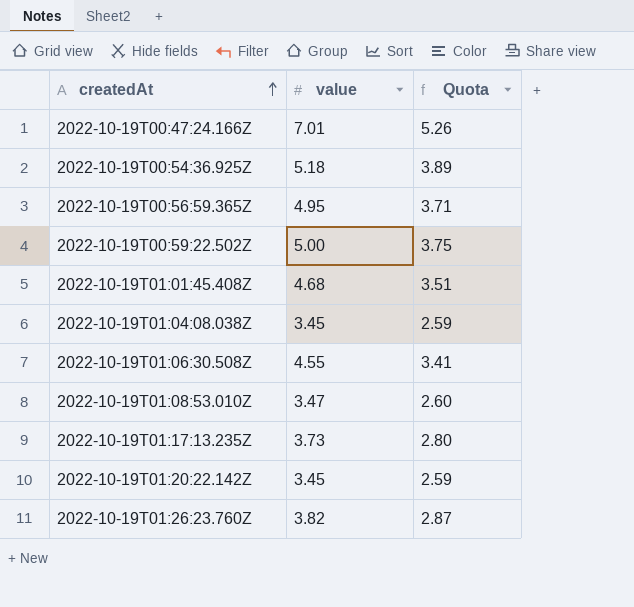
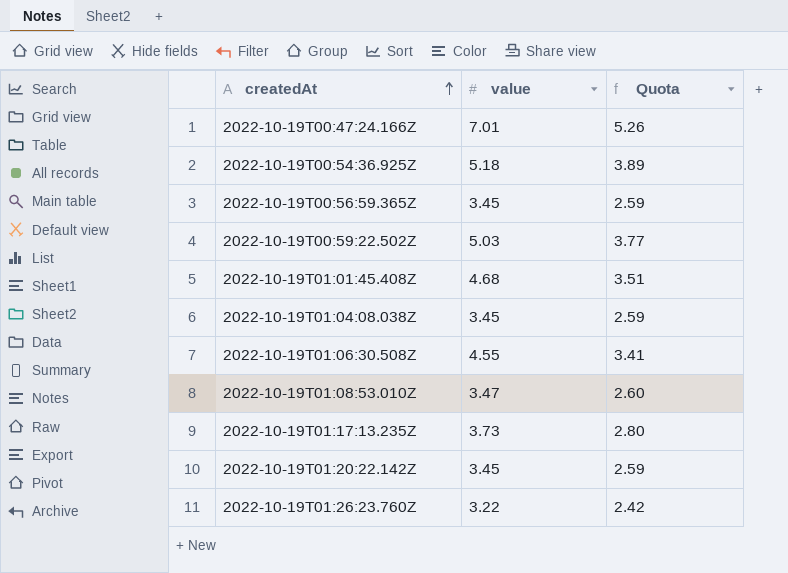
2022-10-19T00:56:59.365Z | value: 4.95 -> 3.45
2022-10-19T00:56:59.365Z | Quota: 3.71 -> 2.59
2022-10-19T00:59:22.502Z | value: 5.00 -> 5.03
2022-10-19T00:59:22.502Z | Quota: 3.75 -> 3.77
2022-10-19T01:26:23.760Z | value: 3.82 -> 3.22
2022-10-19T01:26:23.760Z | Quota: 2.87 -> 2.42

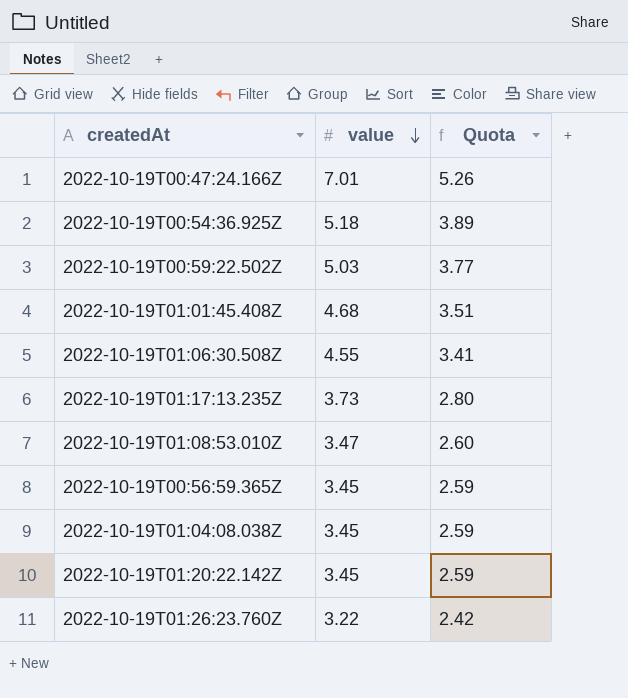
row order: createdAt ascending -> value descending

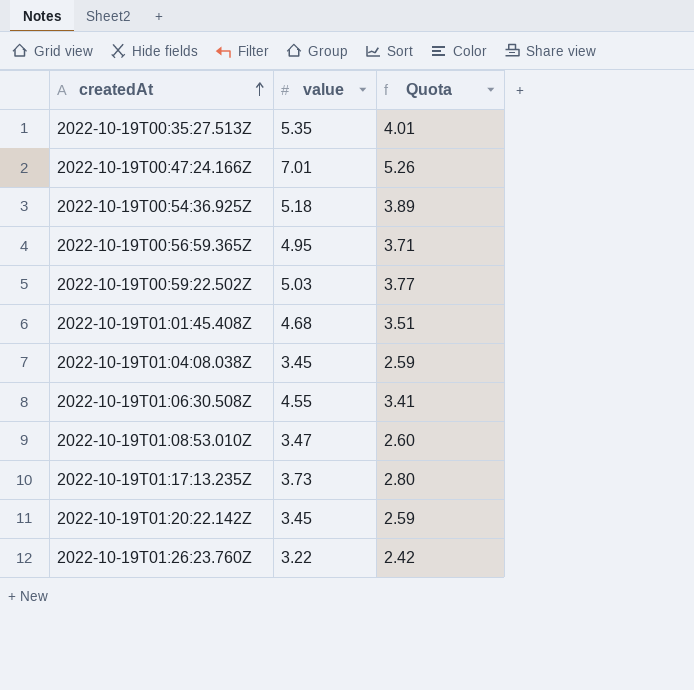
row order: value descending -> createdAt ascending
row 2022-10-19T00:35:27.513Z: none -> 5.35 | 4.01
2022-10-19T00:56:59.365Z | value: 3.45 -> 4.95
2022-10-19T00:56:59.365Z | Quota: 2.59 -> 3.71

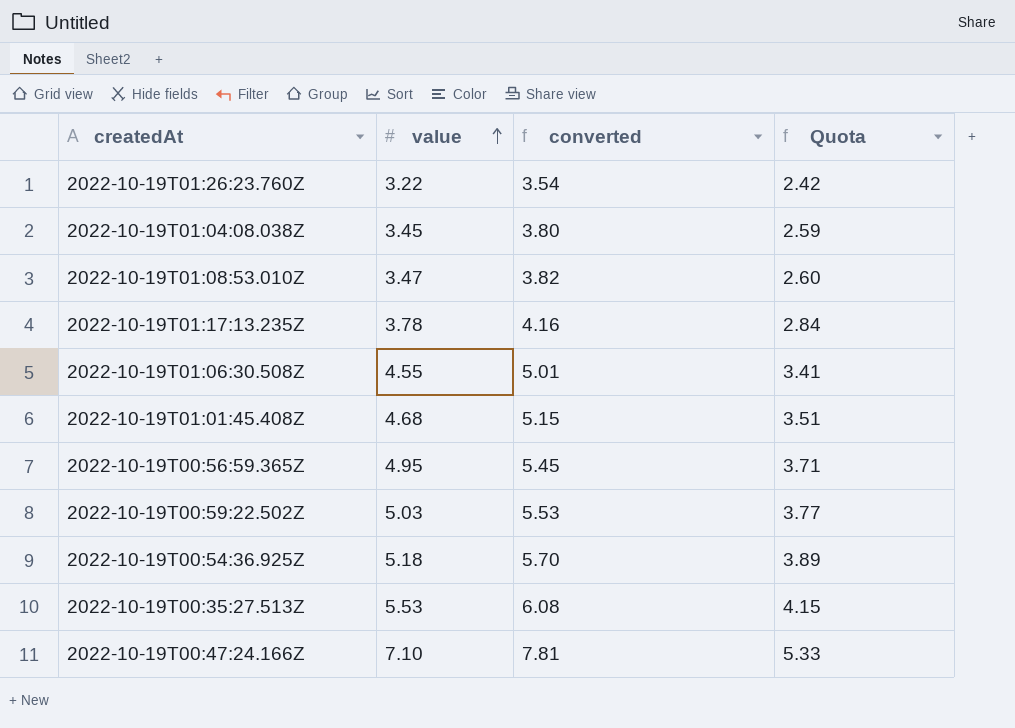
row order: createdAt ascending -> value ascending
column converted | formula: none -> [value] * 1.1
row 2022-10-19T01:20:22.142Z: 3.45 | 2.59 -> none
2022-10-19T01:17:13.235Z | value: 3.73 -> 3.78
2022-10-19T01:17:13.235Z | Quota: 2.80 -> 2.84
2022-10-19T00:35:27.513Z | value: 5.35 -> 5.53
2022-10-19T00:35:27.513Z | Quota: 4.01 -> 4.15
2022-10-19T00:47:24.166Z | value: 7.01 -> 7.10
2022-10-19T00:47:24.166Z | Quota: 5.26 -> 5.33

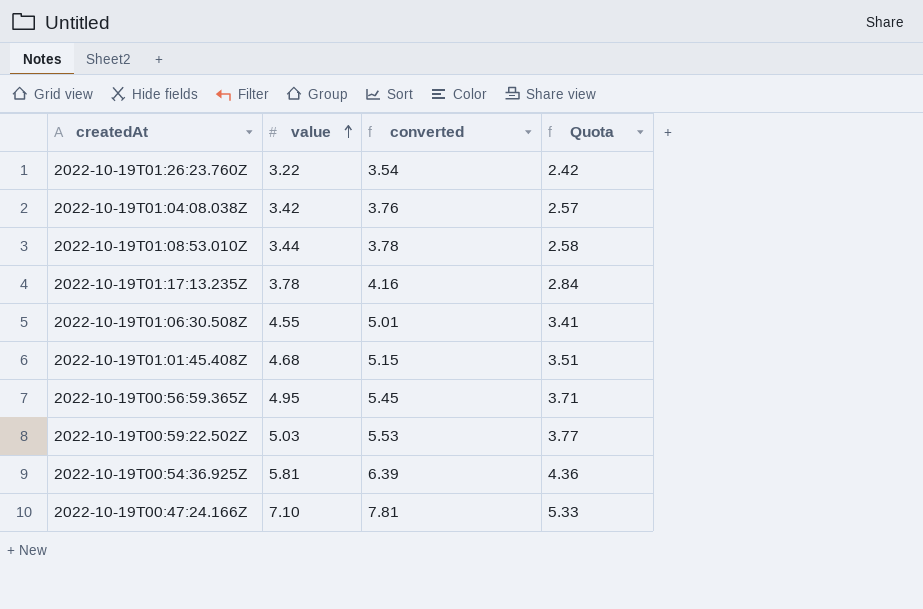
row 2022-10-19T00:35:27.513Z: 5.53 | 6.08 | 4.15 -> none
2022-10-19T01:04:08.038Z | value: 3.45 -> 3.42
2022-10-19T01:04:08.038Z | converted: 3.80 -> 3.76
2022-10-19T01:04:08.038Z | Quota: 2.59 -> 2.57
2022-10-19T01:08:53.010Z | value: 3.47 -> 3.44
2022-10-19T01:08:53.010Z | converted: 3.82 -> 3.78
2022-10-19T01:08:53.010Z | Quota: 2.60 -> 2.58
2022-10-19T00:54:36.925Z | value: 5.18 -> 5.81
2022-10-19T00:54:36.925Z | converted: 5.70 -> 6.39
2022-10-19T00:54:36.925Z | Quota: 3.89 -> 4.36

